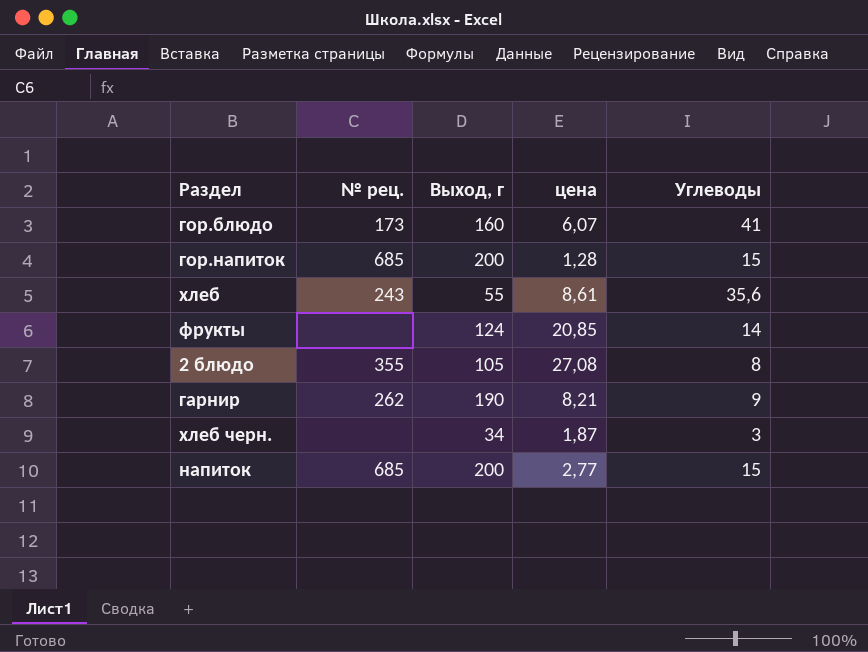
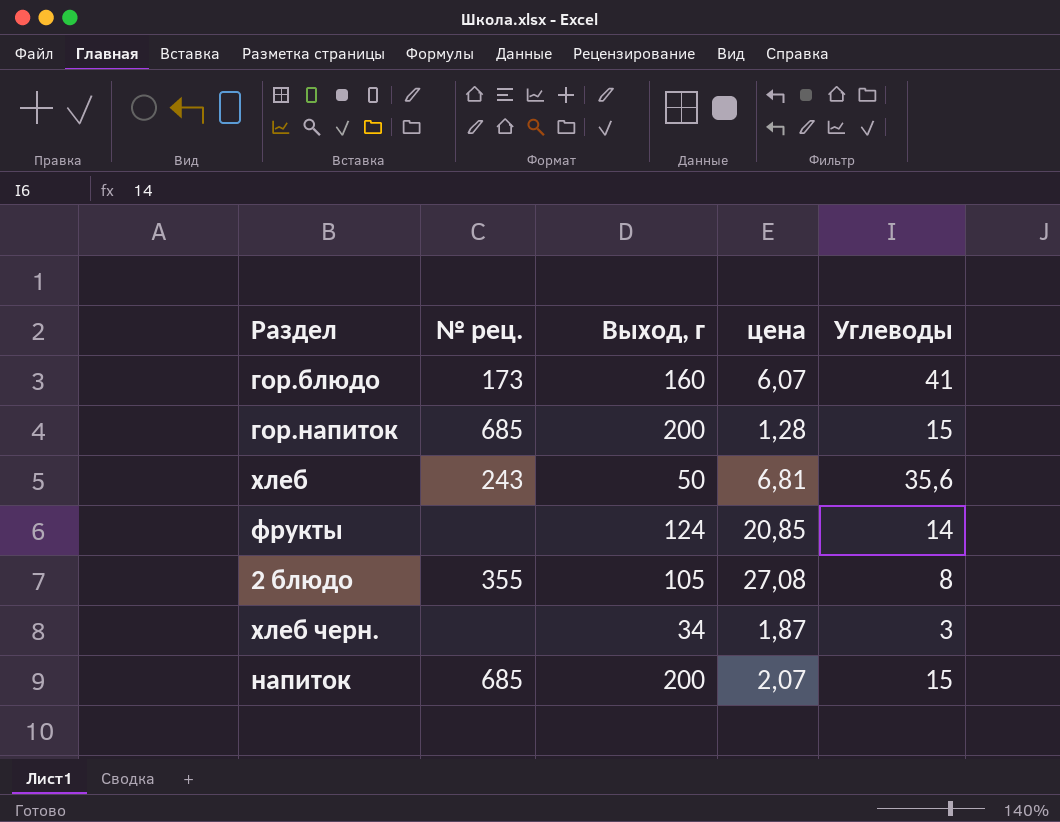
row гарнир: 262 | 190 | 8,21 | 9 -> none
хлеб | Выход, г: 55 -> 50
хлеб | цена: 8,61 -> 6,81
напиток | цена: 2,77 -> 2,07

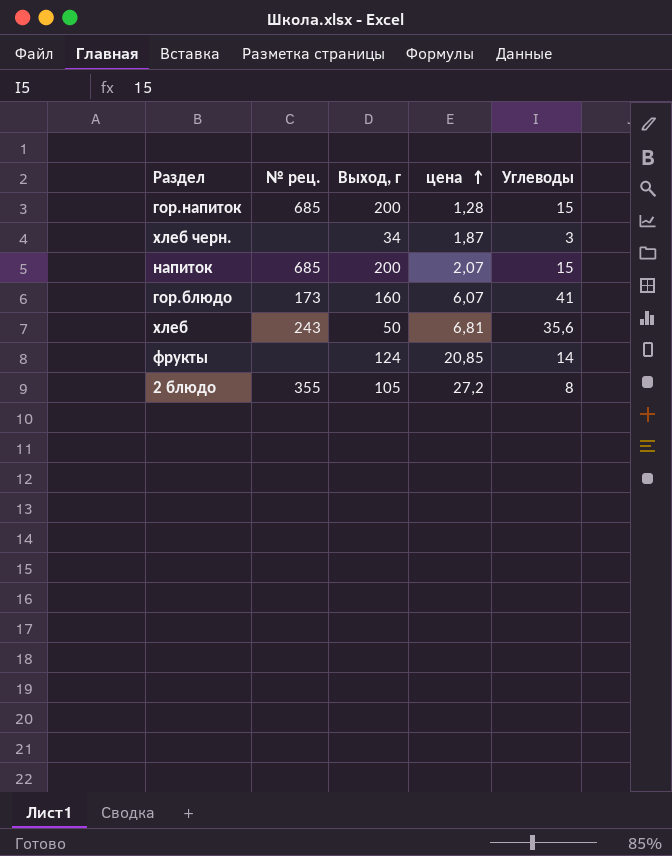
row order: none -> цена ascending
2 блюдо | цена: 27,08 -> 27,2

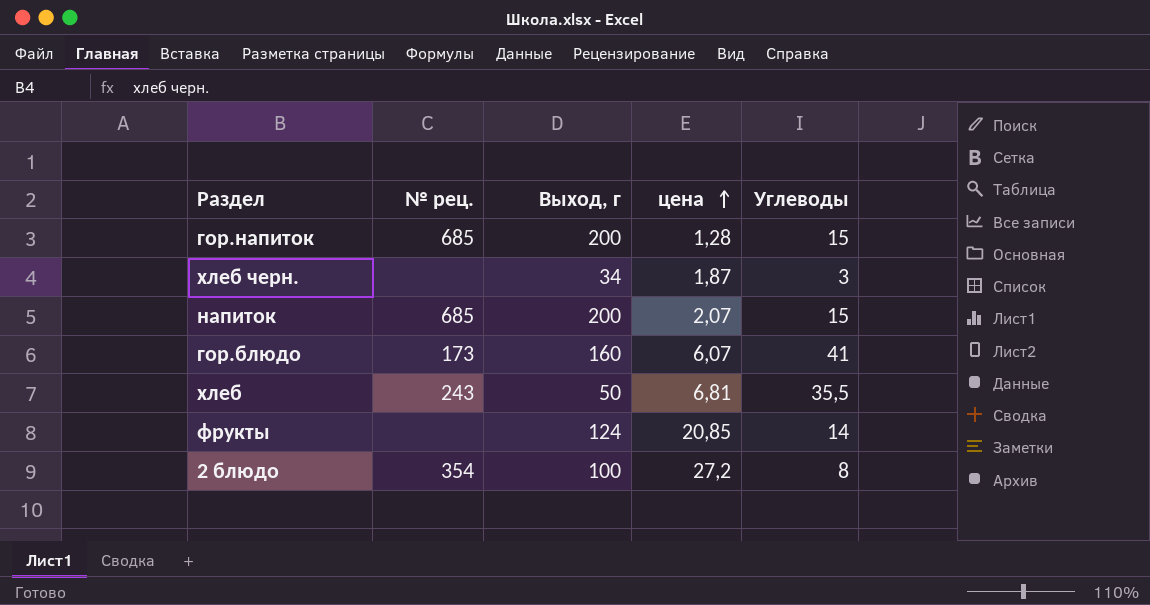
хлеб | Углеводы: 35,6 -> 35,5
2 блюдо | № рец.: 355 -> 354
2 блюдо | Выход, г: 105 -> 100

